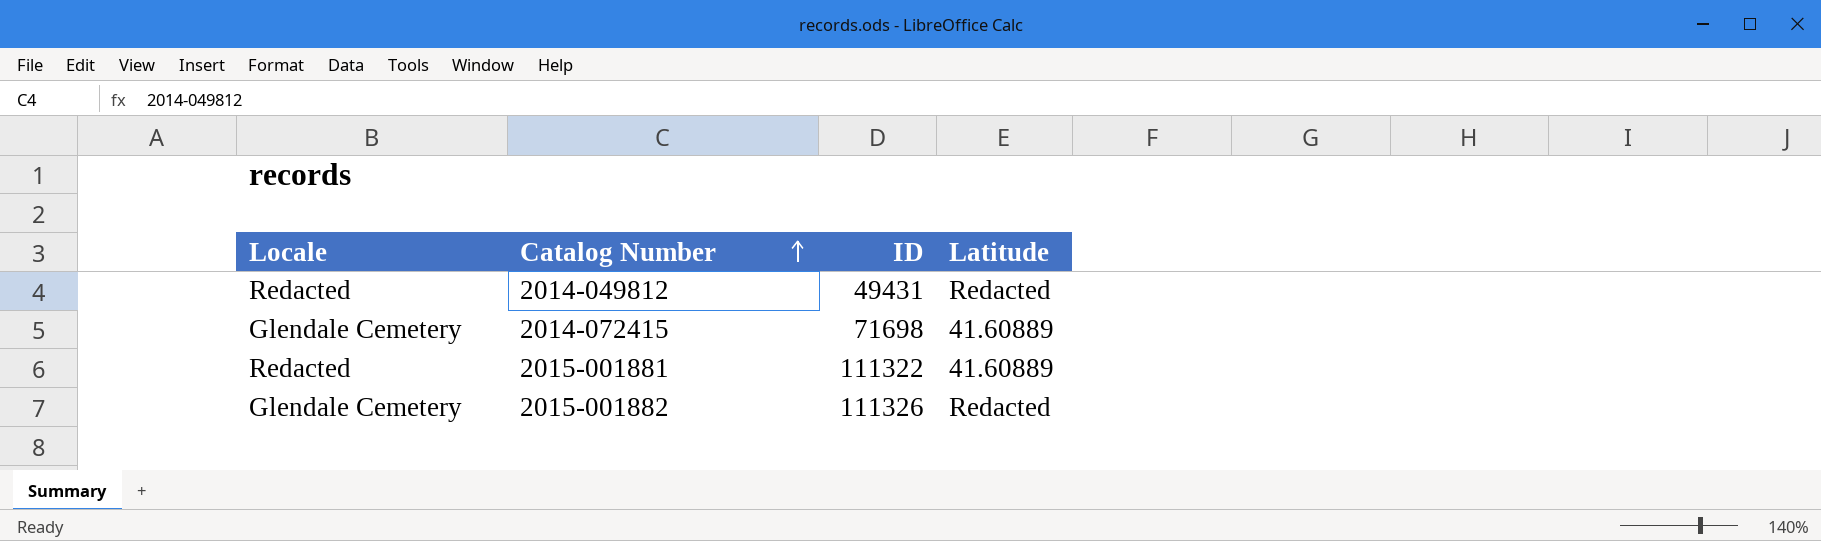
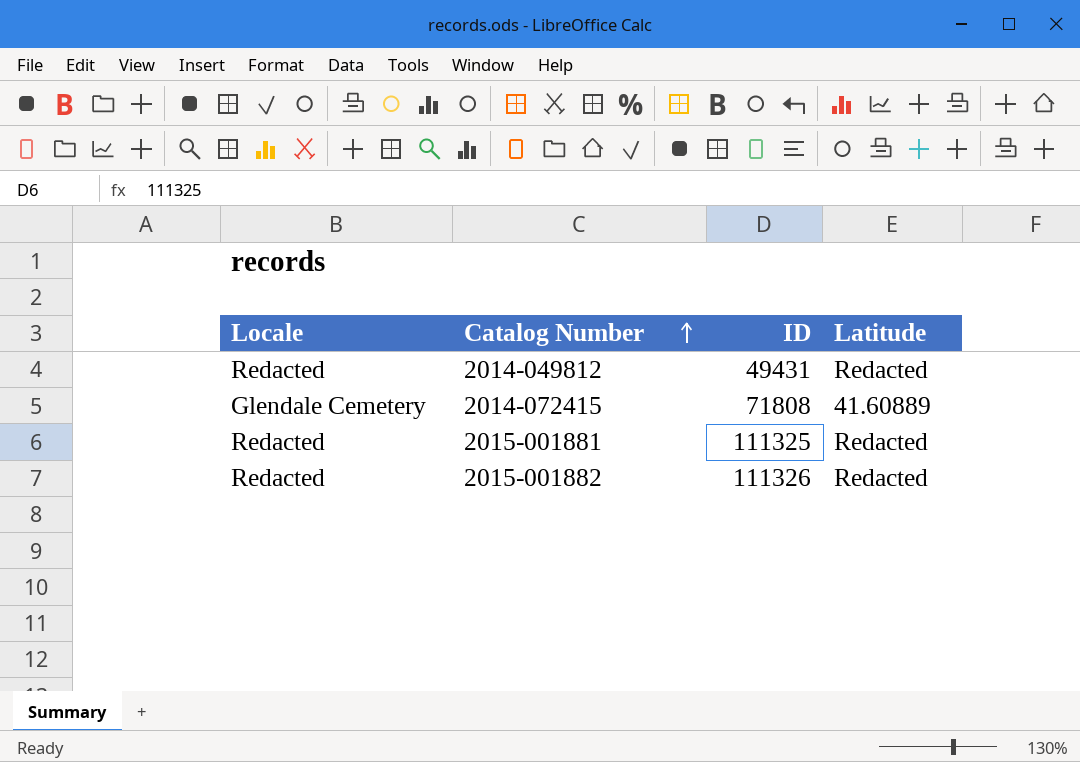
2014-072415 | ID: 71698 -> 71808
2015-001881 | ID: 111322 -> 111325
2015-001881 | Latitude: 41.60889 -> Redacted
2015-001882 | Locale: Glendale Cemetery -> Redacted

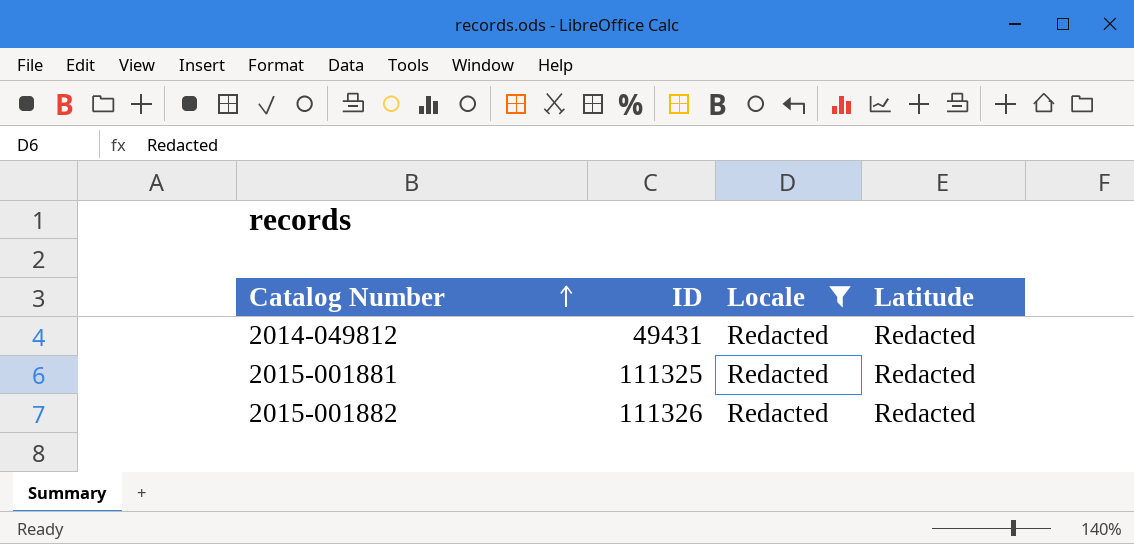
filter: none -> Locale = Redacted
column Locale | position: 1 -> 3

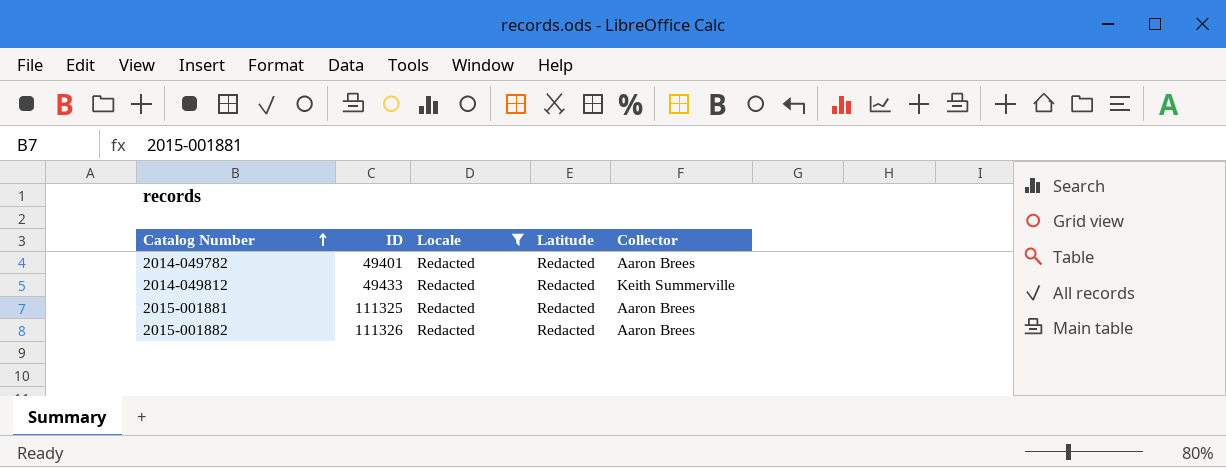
column Collector | position: none -> 5
row 2014-049782: none -> 49401 | Redacted | Redacted | Aaron Brees
2014-049812 | ID: 49431 -> 49433

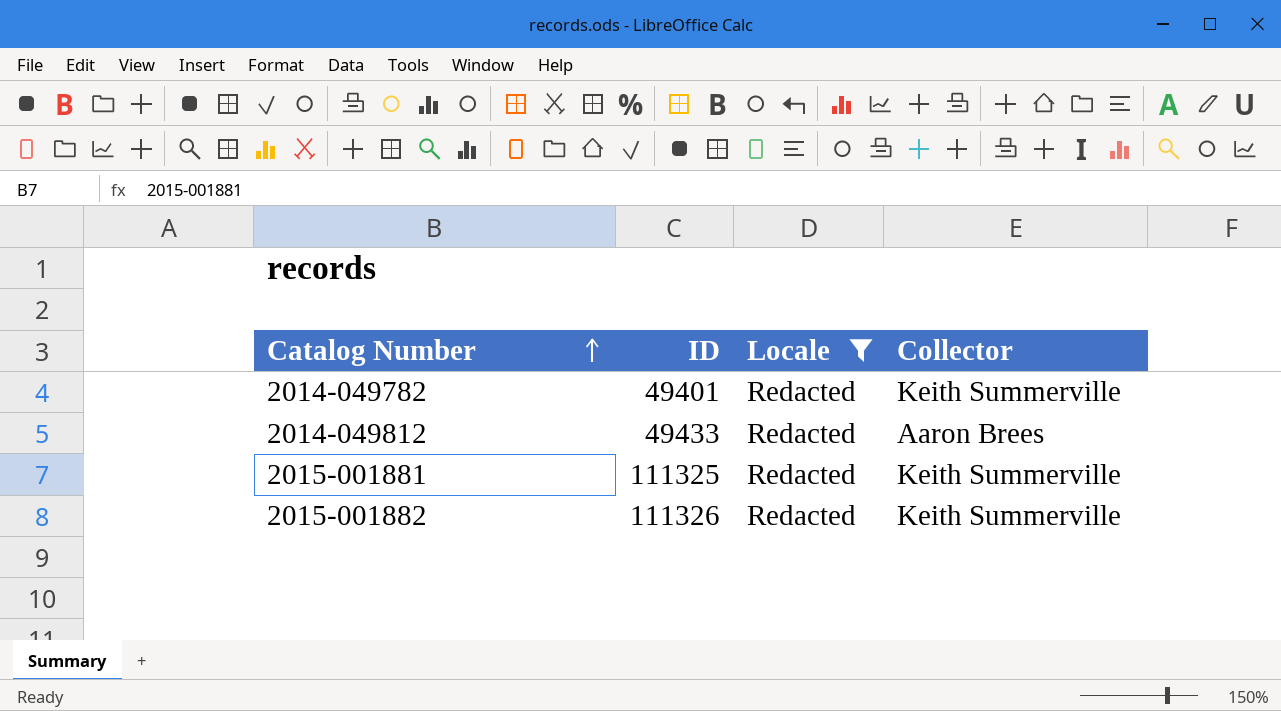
column Latitude | position: 4 -> none
2014-049782 | Collector: Aaron Brees -> Keith Summerville
2014-049812 | Collector: Keith Summerville -> Aaron Brees
2015-001881 | Collector: Aaron Brees -> Keith Summerville
2015-001882 | Collector: Aaron Brees -> Keith Summerville

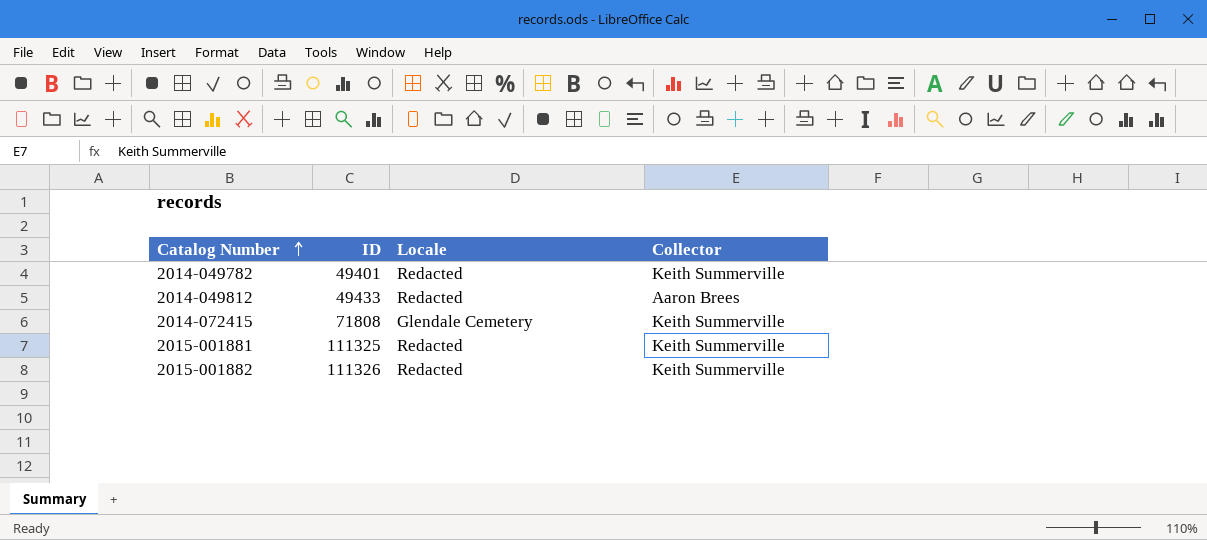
filter: Locale = Redacted -> none

